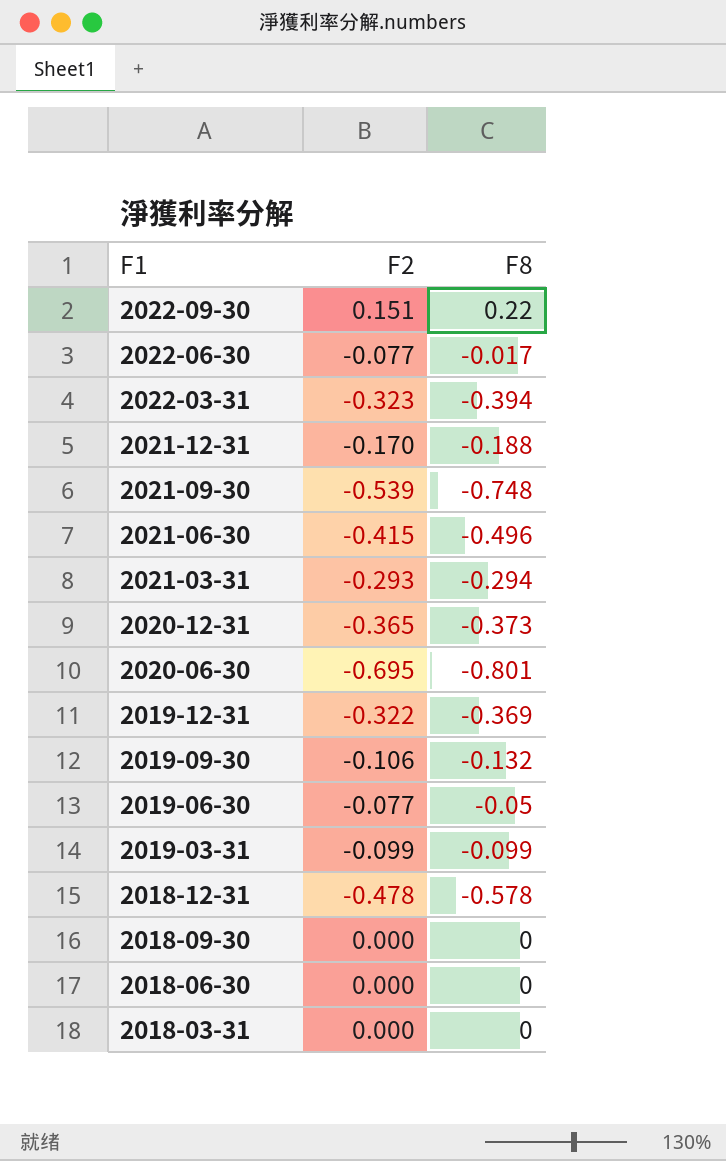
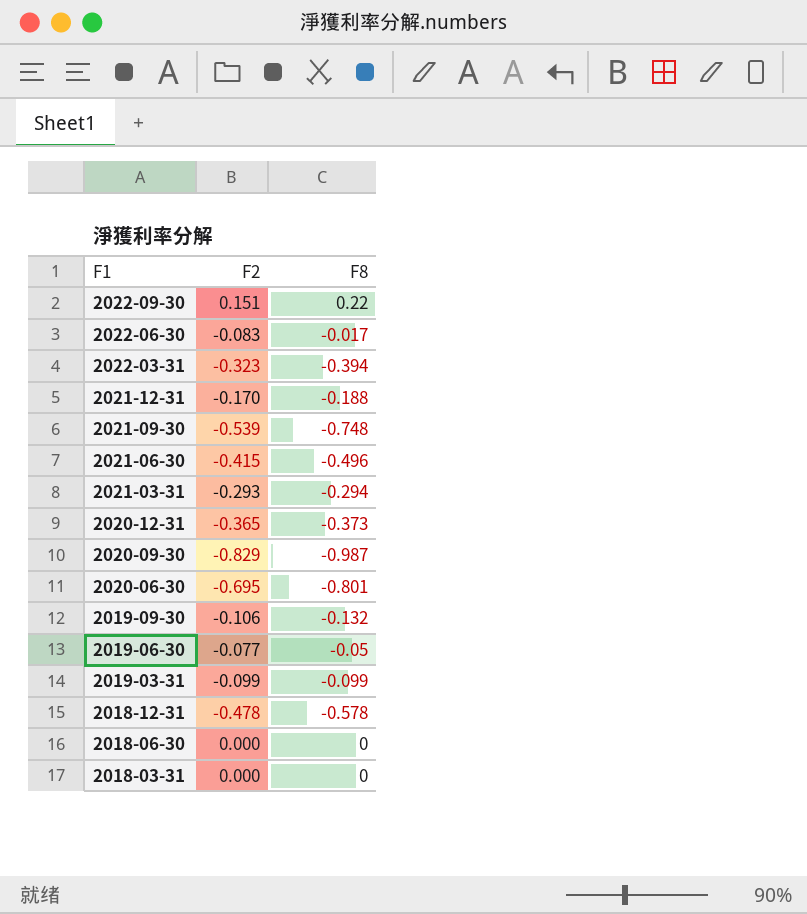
row 2019-12-31: -0.322 | -0.369 -> none
row 2018-09-30: 0.000 | 0 -> none
2022-06-30 | F2: -0.077 -> -0.083
row 2020-09-30: none -> -0.829 | -0.987

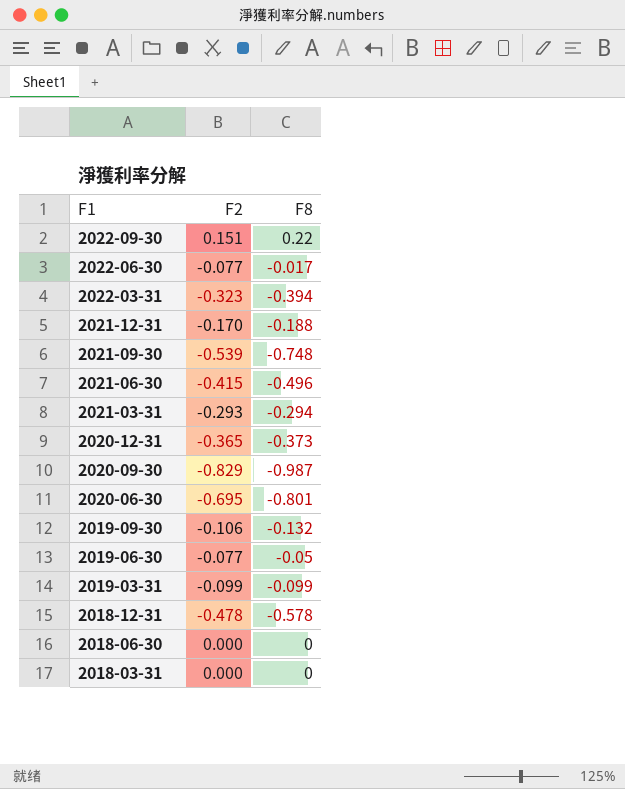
2022-06-30 | F2: -0.083 -> -0.077

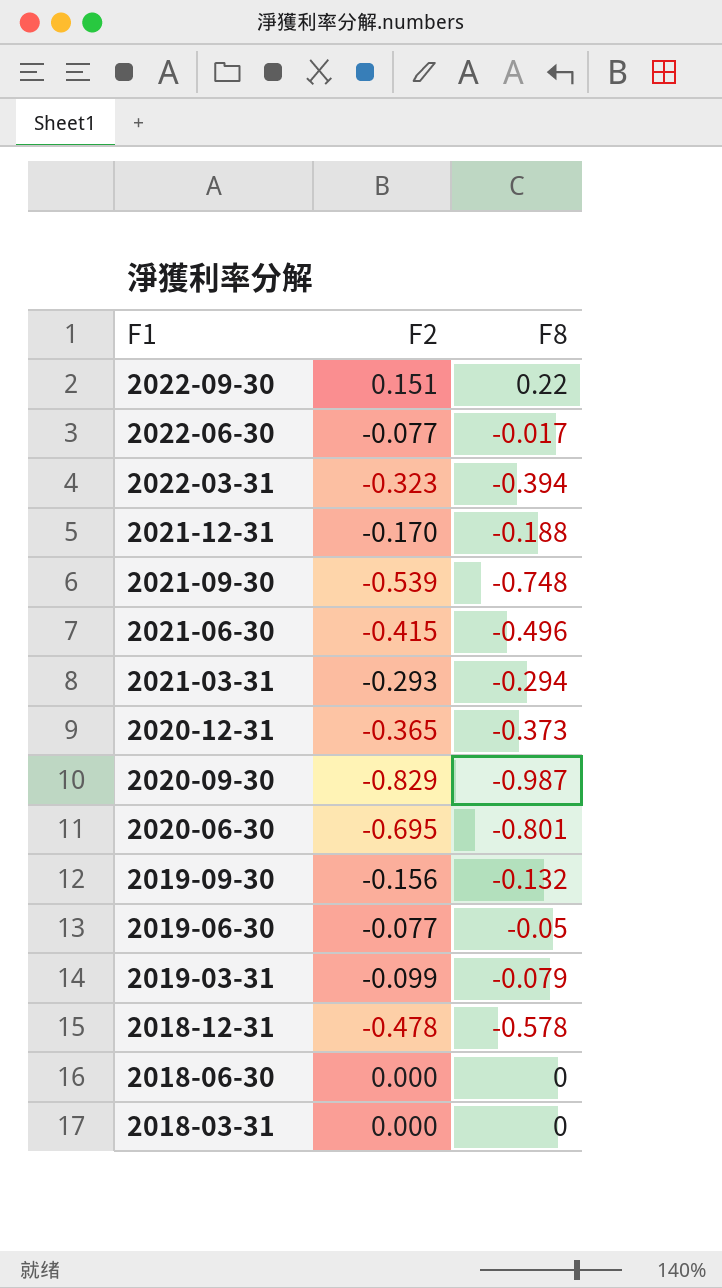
2019-09-30 | F2: -0.106 -> -0.156
2019-03-31 | F8: -0.099 -> -0.079

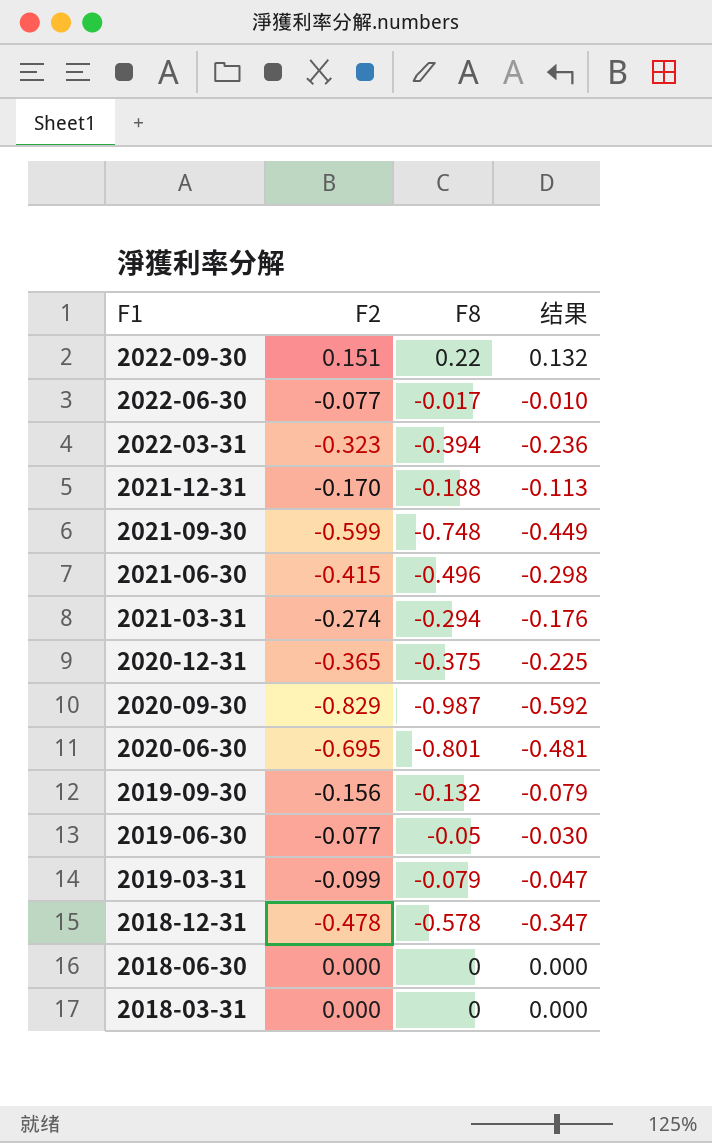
column 结果 | formula: none -> [F8] * 0.6
2021-09-30 | F2: -0.539 -> -0.599
2021-03-31 | F2: -0.293 -> -0.274
2020-12-31 | F8: -0.373 -> -0.375

